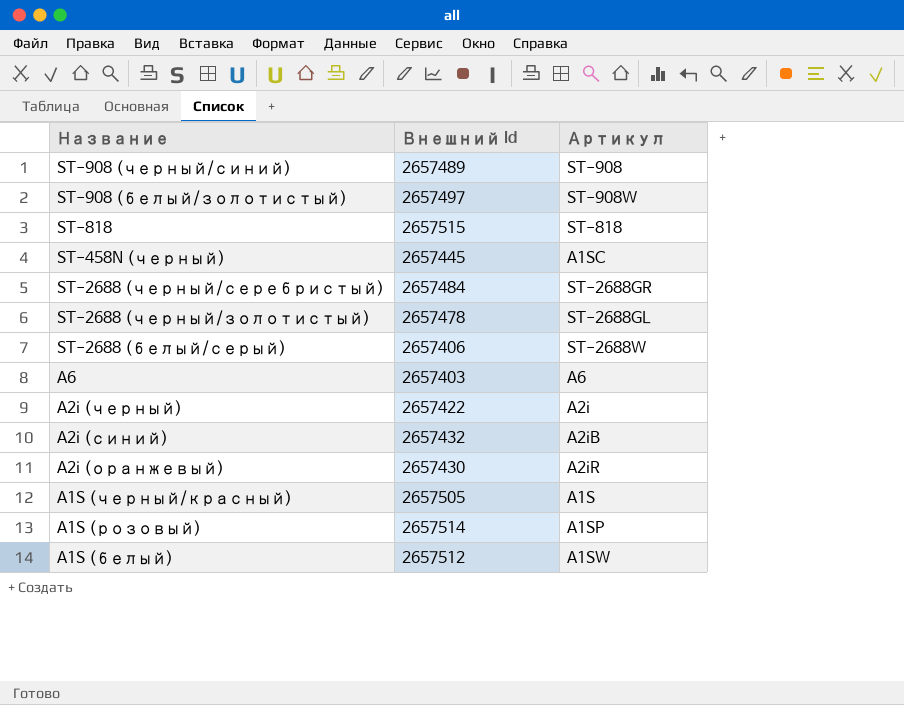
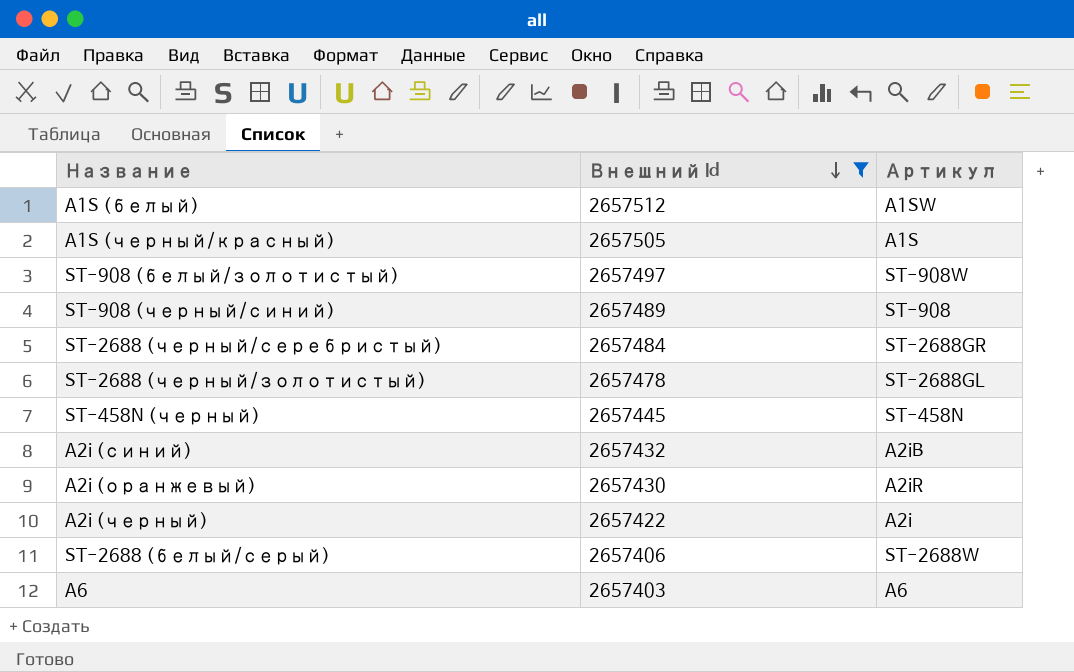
filter: none -> Внешний Id <= 2657512
row order: none -> Внешний Id descending
ST-458N (черный) | Артикул: A1SC -> ST-458N

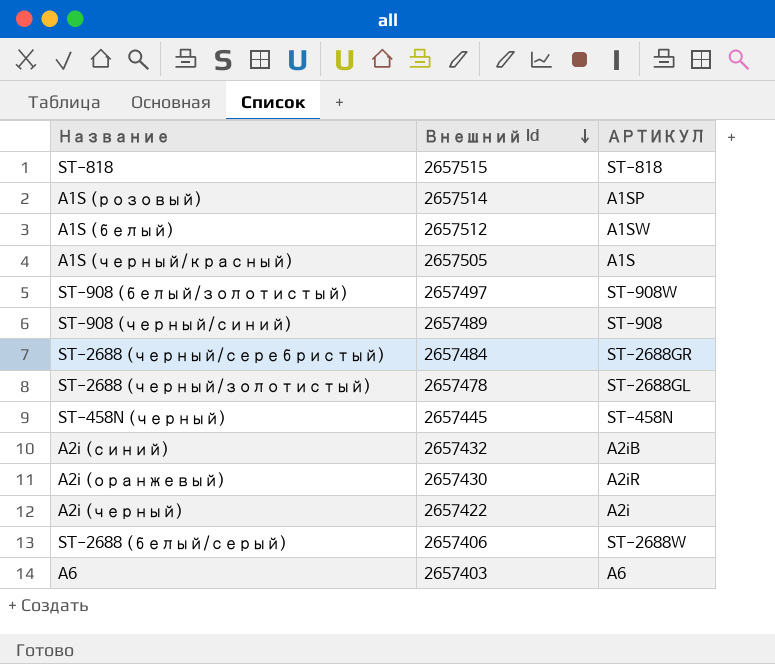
filter: Внешний Id <= 2657512 -> none
column name: Артикул -> АРТИКУЛ

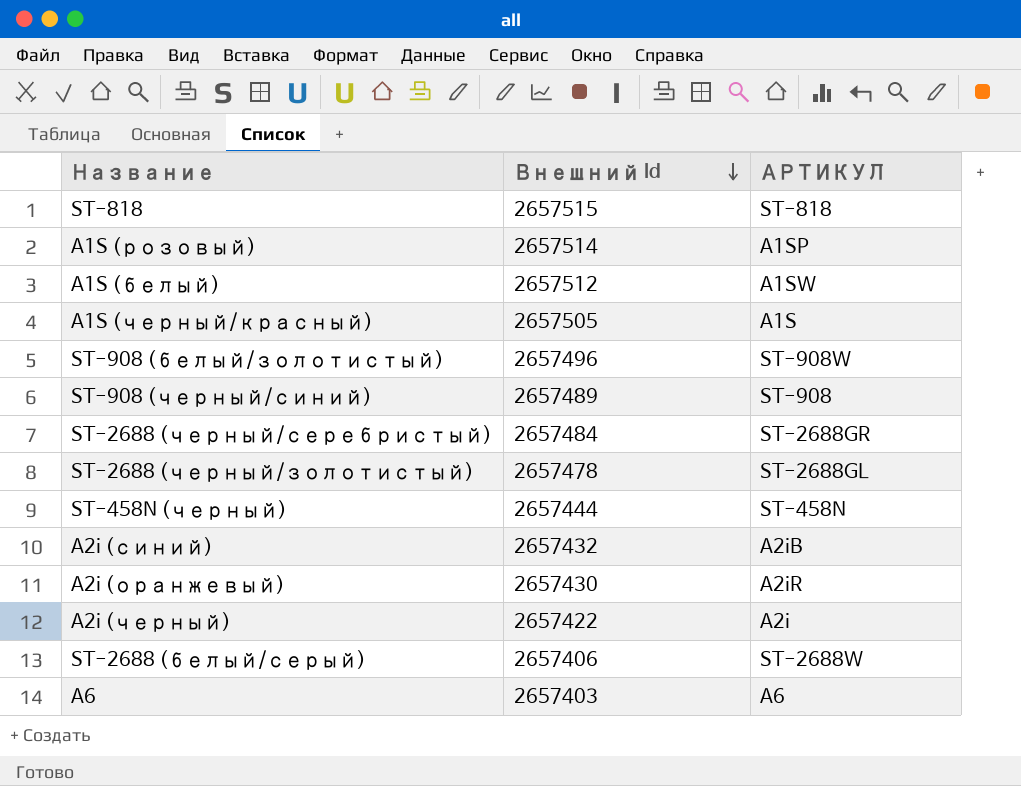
ST-908 (белый/золотистый) | Внешний Id: 2657497 -> 2657496
ST-458N (черный) | Внешний Id: 2657445 -> 2657444

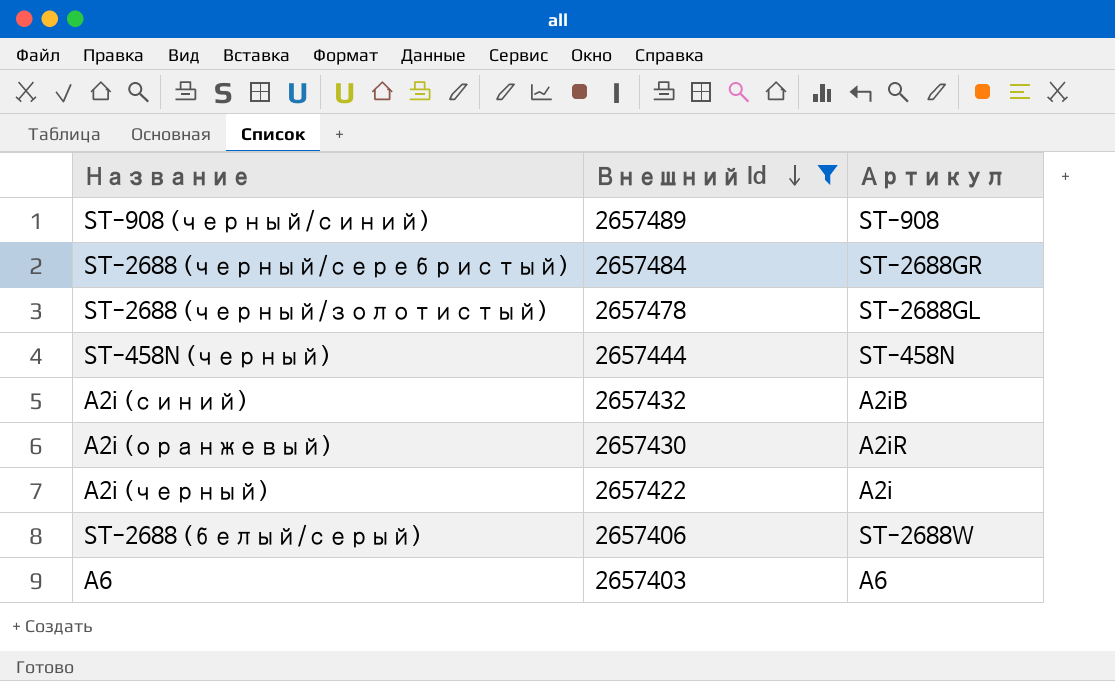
filter: none -> Внешний Id <= 2657489
column name: АРТИКУЛ -> Артикул

